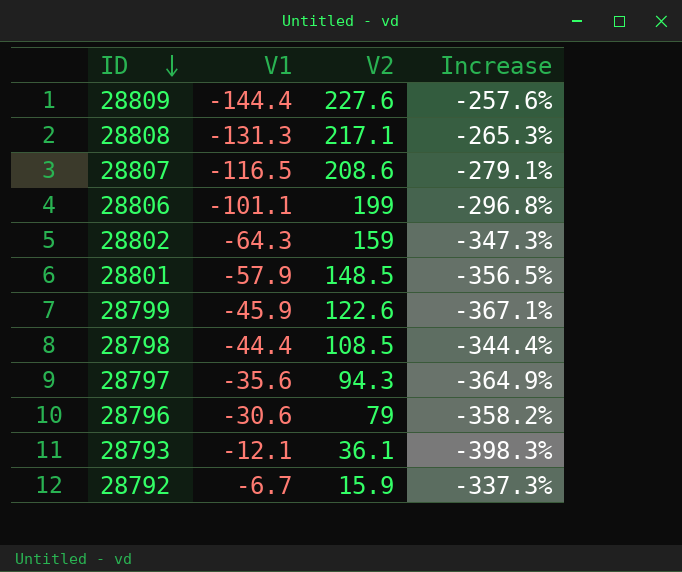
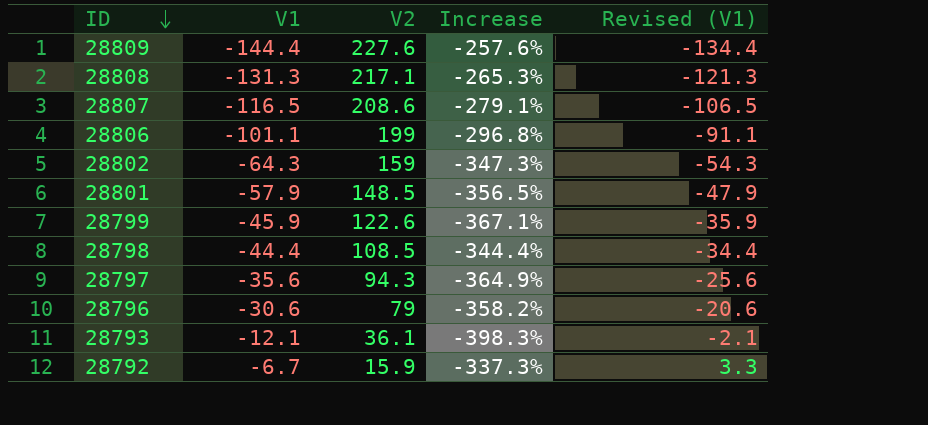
column Revised (V1) | formula: none -> [V1] + 10

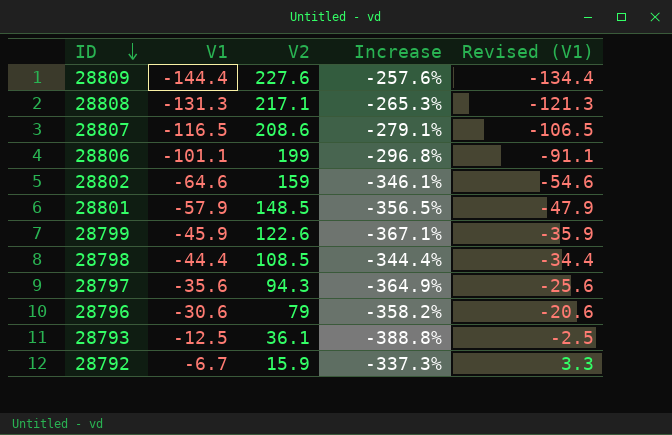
28802 | V1: -64.3 -> -64.6
28802 | Increase: -347.3% -> -346.1%
28802 | Revised (V1): -54.3 -> -54.6
28793 | V1: -12.1 -> -12.5
28793 | Increase: -398.3% -> -388.8%
28793 | Revised (V1): -2.1 -> -2.5

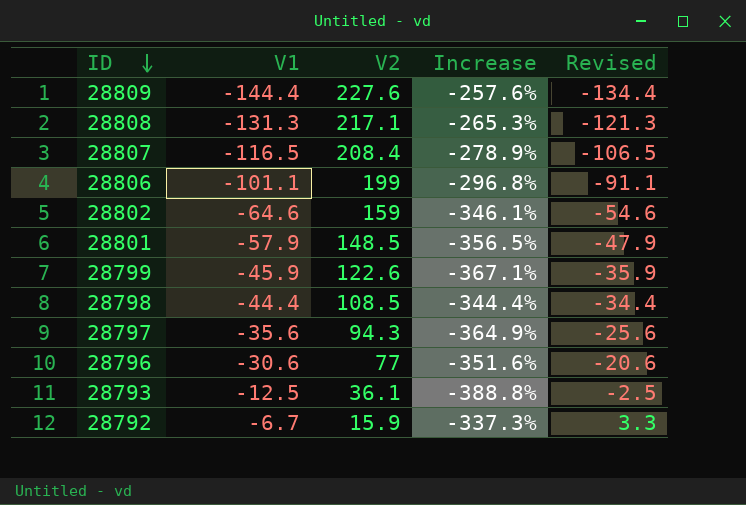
column name: Revised (V1) -> Revised
28807 | V2: 208.6 -> 208.4
28807 | Increase: -279.1% -> -278.9%
28796 | V2: 79 -> 77
28796 | Increase: -358.2% -> -351.6%

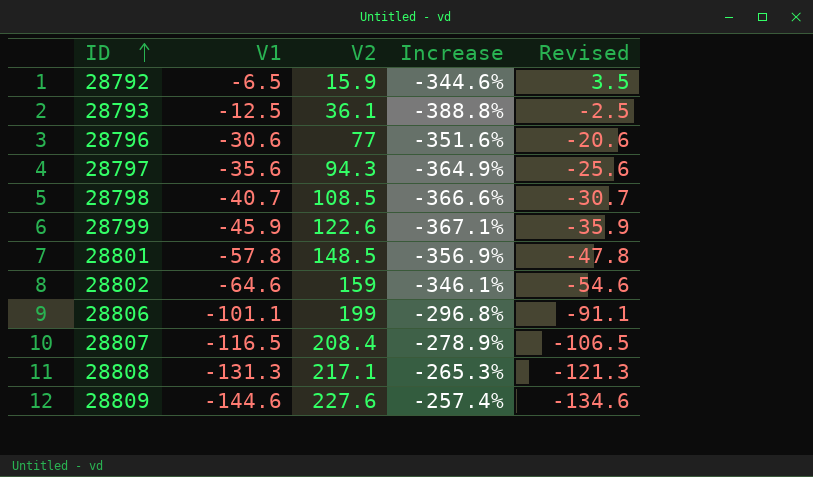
row order: ID descending -> ID ascending
28792 | V1: -6.7 -> -6.5
28792 | Increase: -337.3% -> -344.6%
28792 | Revised: 3.3 -> 3.5
28798 | V1: -44.4 -> -40.7
28798 | Increase: -344.4% -> -366.6%
28798 | Revised: -34.4 -> -30.7
28801 | V1: -57.9 -> -57.8
28801 | Increase: -356.5% -> -356.9%
28801 | Revised: -47.9 -> -47.8
28809 | V1: -144.4 -> -144.6
28809 | Increase: -257.6% -> -257.4%
28809 | Revised: -134.4 -> -134.6

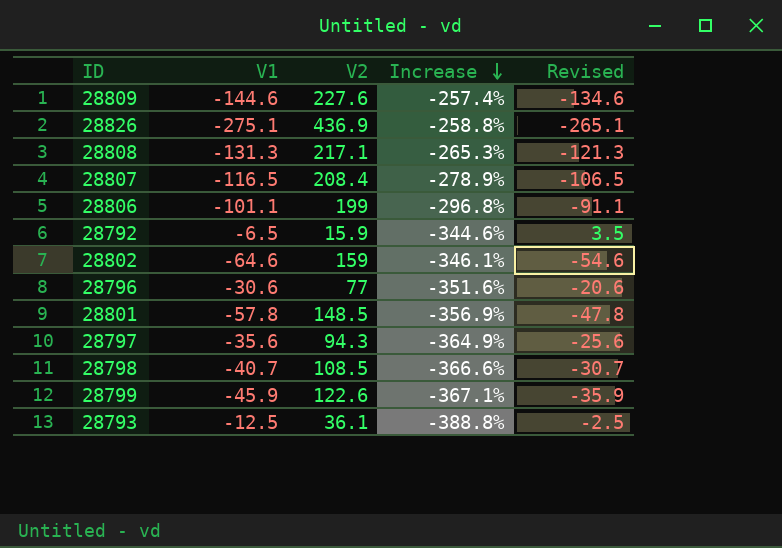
row order: ID ascending -> Increase descending
row 28826: none -> -275.1 | 436.9 | -258.8% | -265.1

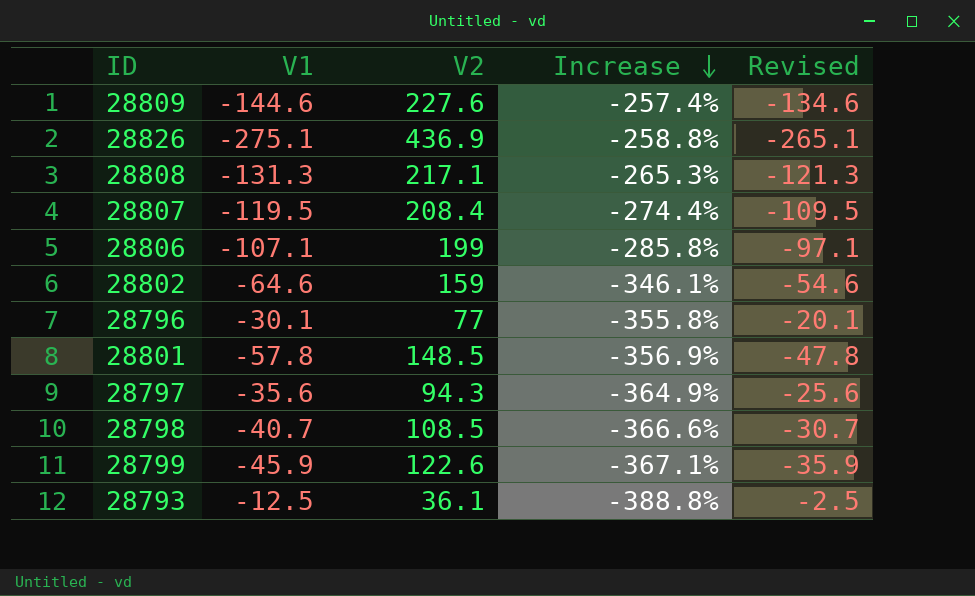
row 28792: -6.5 | 15.9 | -344.6% | 3.5 -> none
28807 | V1: -116.5 -> -119.5
28807 | Increase: -278.9% -> -274.4%
28807 | Revised: -106.5 -> -109.5
28806 | V1: -101.1 -> -107.1
28806 | Increase: -296.8% -> -285.8%
28806 | Revised: -91.1 -> -97.1
28796 | V1: -30.6 -> -30.1
28796 | Increase: -351.6% -> -355.8%
28796 | Revised: -20.6 -> -20.1

